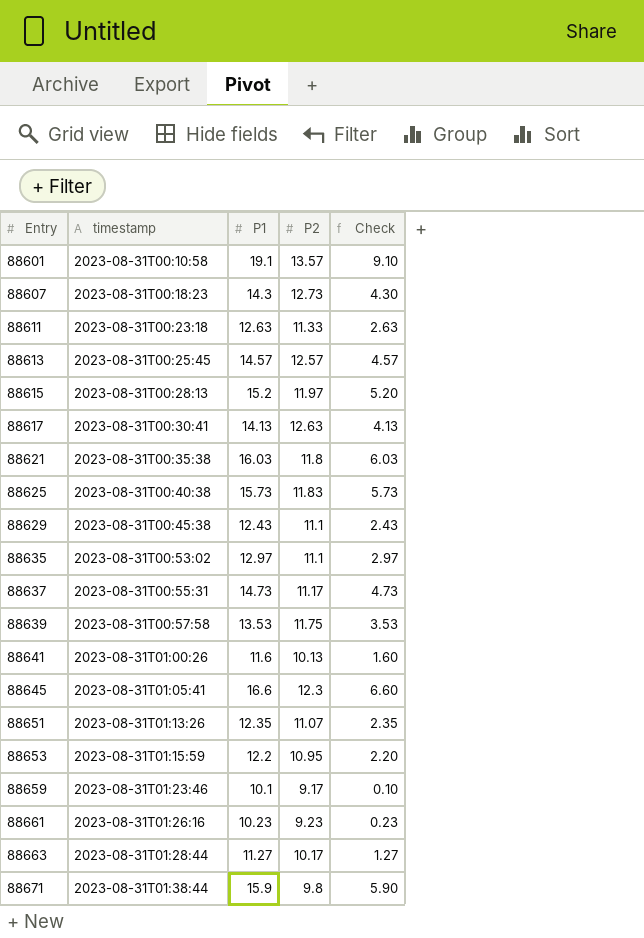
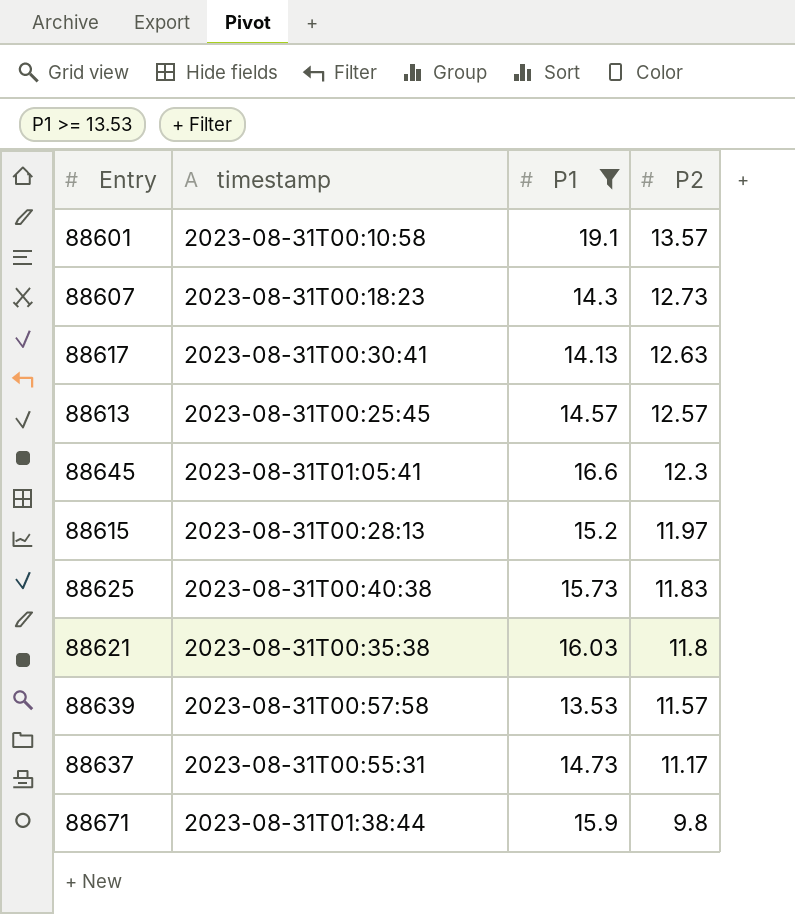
filter: none -> P1 >= 13.53
row order: Entry ascending -> P2 descending
column Check | formula: [P1] - 10 -> none
88639 | P2: 11.75 -> 11.57

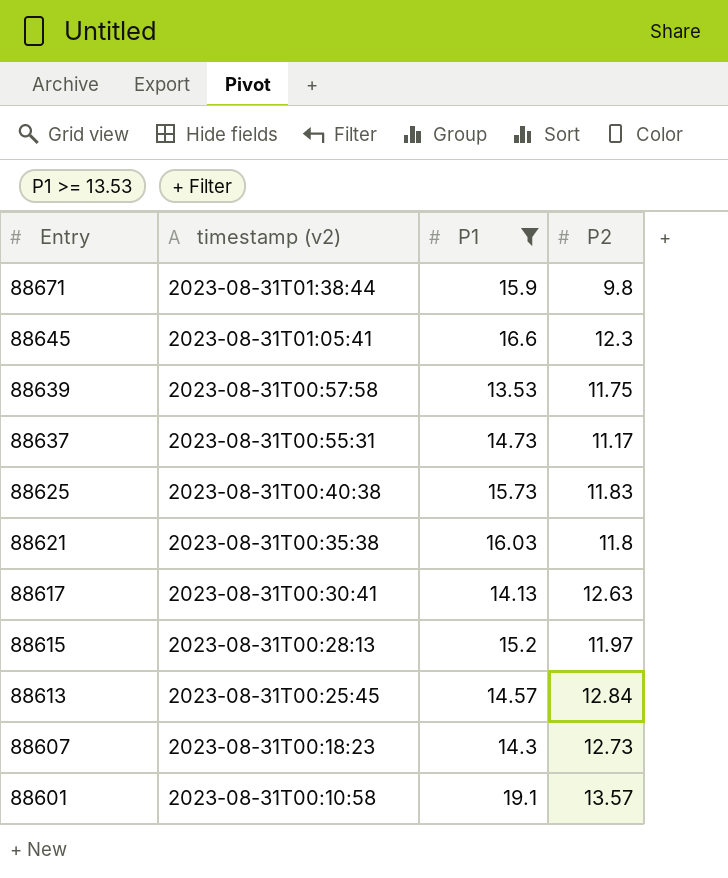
row order: P2 descending -> Entry descending
column name: timestamp -> timestamp (v2)
88639 | P2: 11.57 -> 11.75
88613 | P2: 12.57 -> 12.84

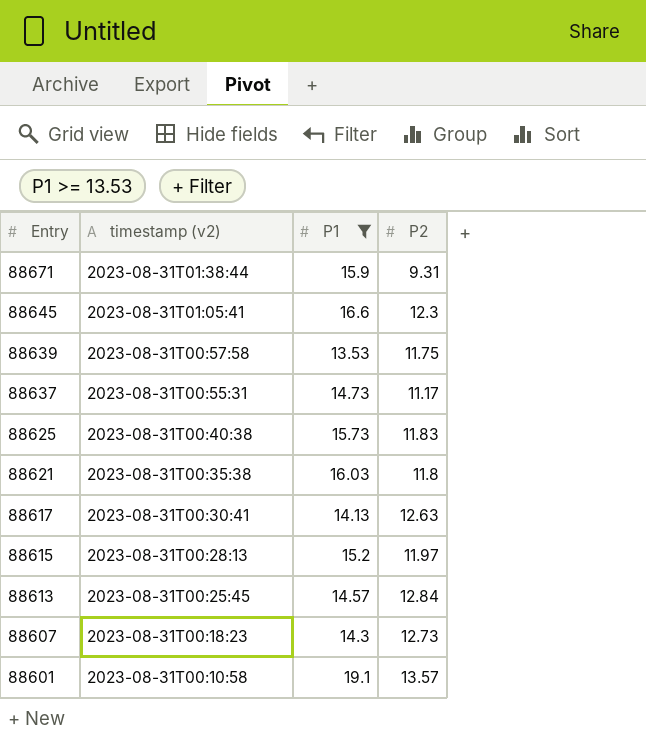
88671 | P2: 9.8 -> 9.31

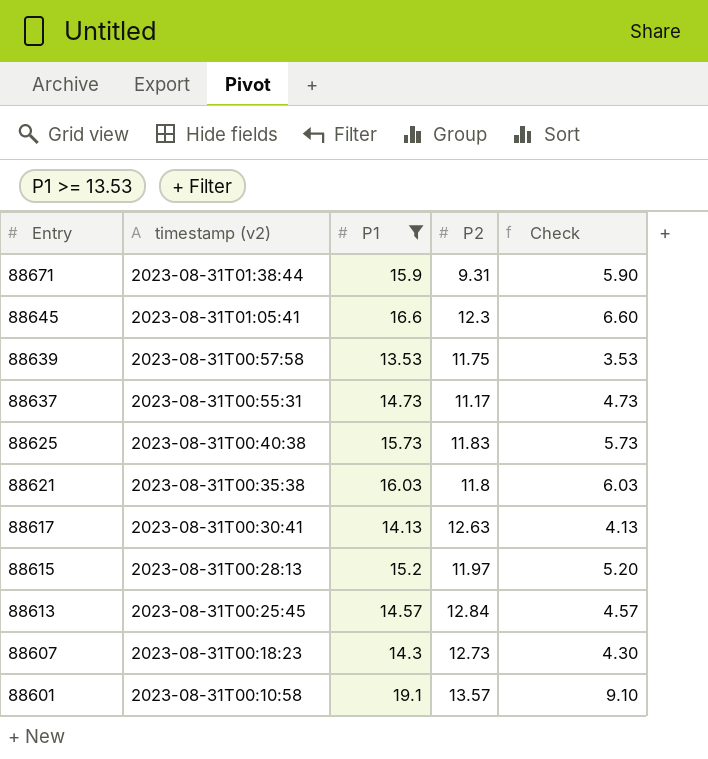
column Check | formula: none -> [P1] - 10

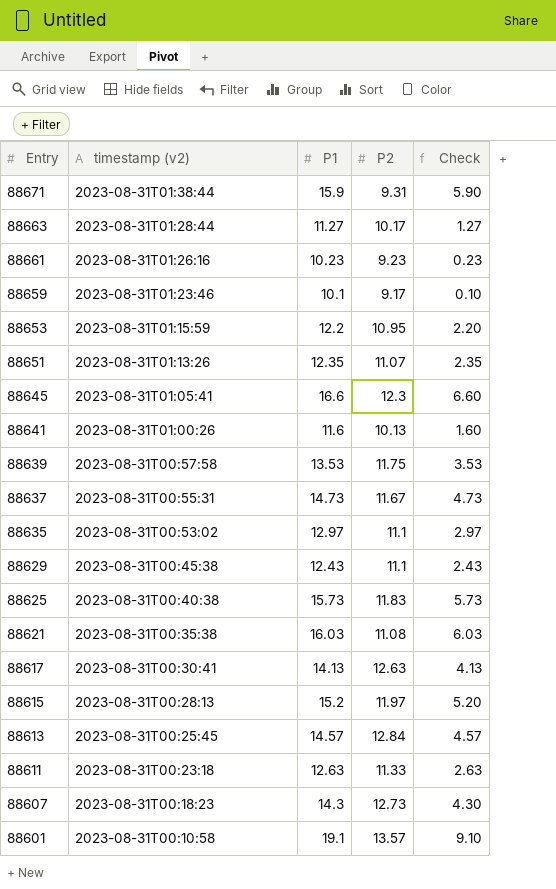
filter: P1 >= 13.53 -> none
88637 | P2: 11.17 -> 11.67
88621 | P2: 11.8 -> 11.08

